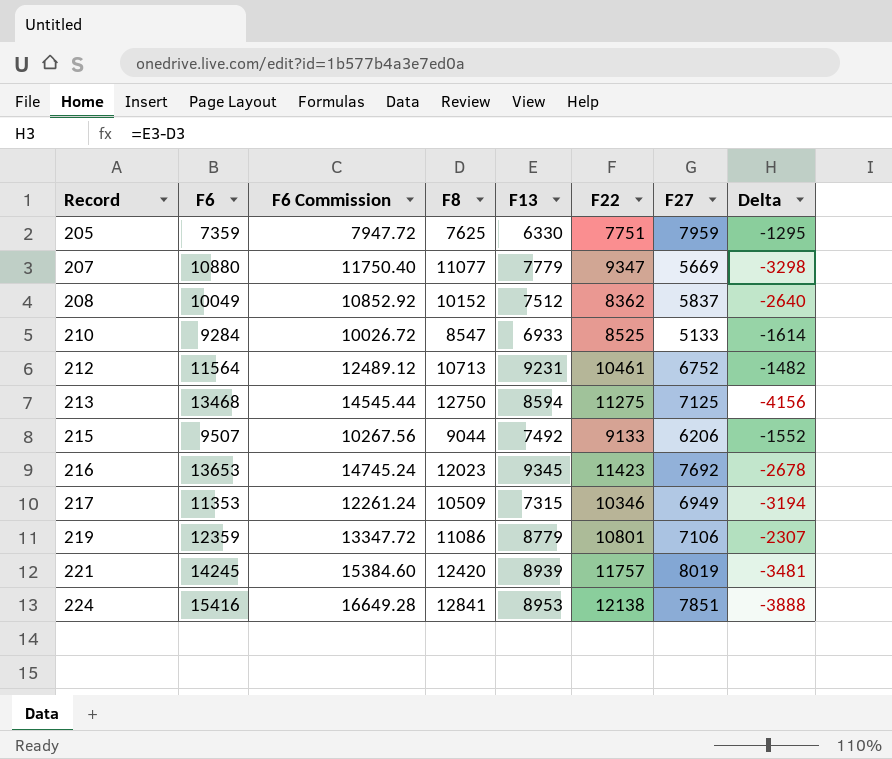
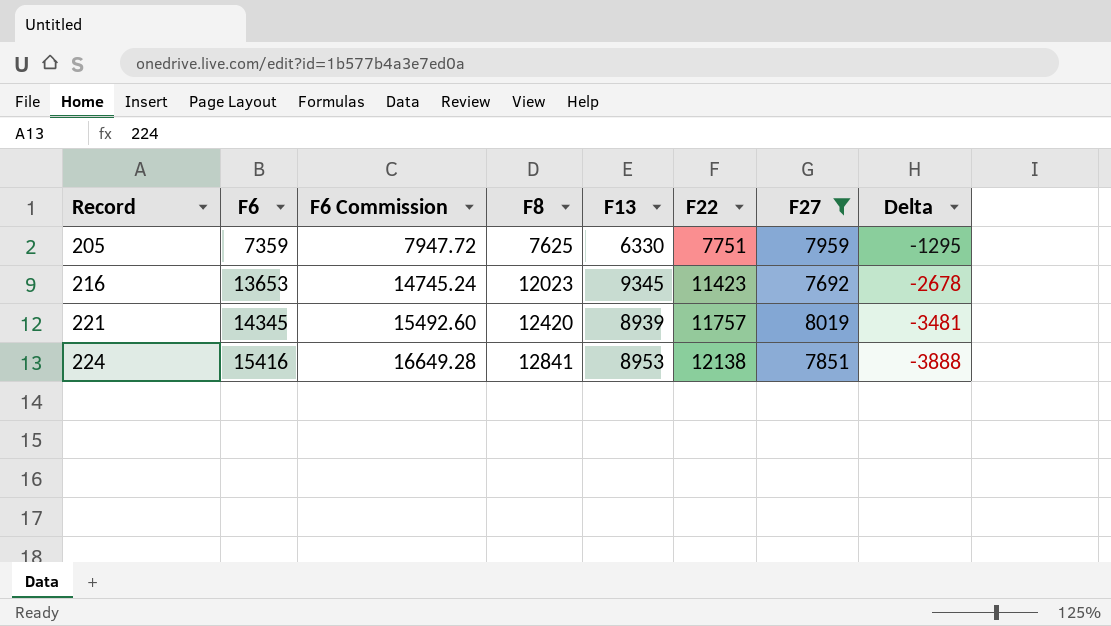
filter: none -> F27 >= 7692
221 | F6: 14245 -> 14345
221 | F6 Commission: 15384.60 -> 15492.60

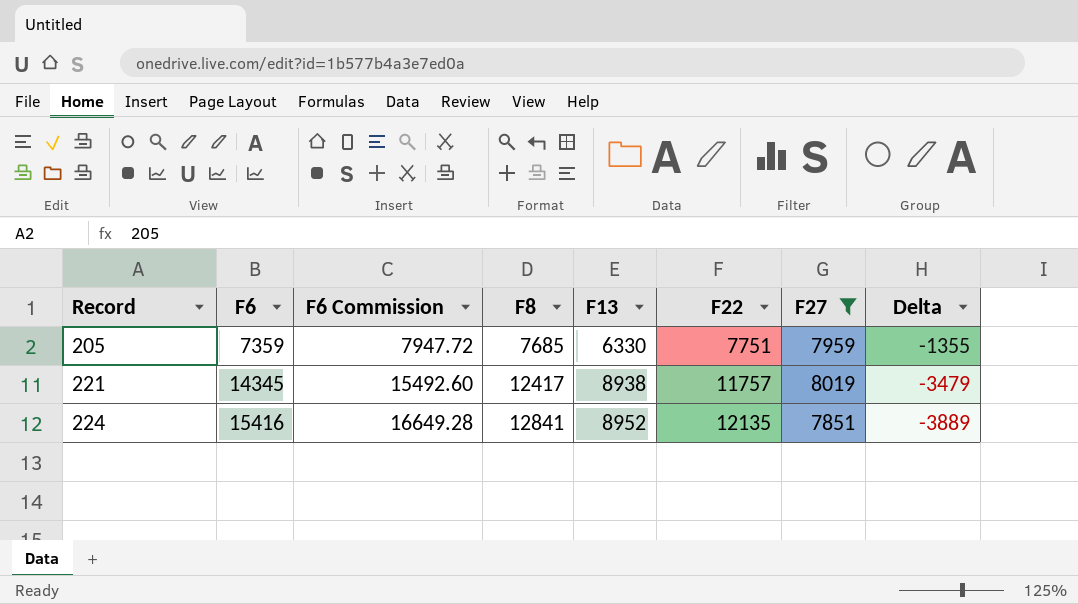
row 216: 13653 | 14745.24 | 12023 | 9345 | 11423 | 7692 | -2678 -> none
205 | F8: 7625 -> 7685
205 | Delta: -1295 -> -1355
221 | F8: 12420 -> 12417
221 | F13: 8939 -> 8938
221 | Delta: -3481 -> -3479
224 | F13: 8953 -> 8952
224 | F22: 12138 -> 12135
224 | Delta: -3888 -> -3889

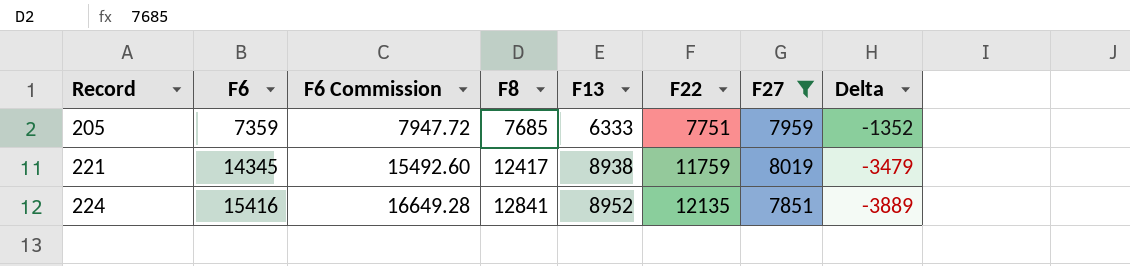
205 | F13: 6330 -> 6333
205 | Delta: -1355 -> -1352
221 | F22: 11757 -> 11759

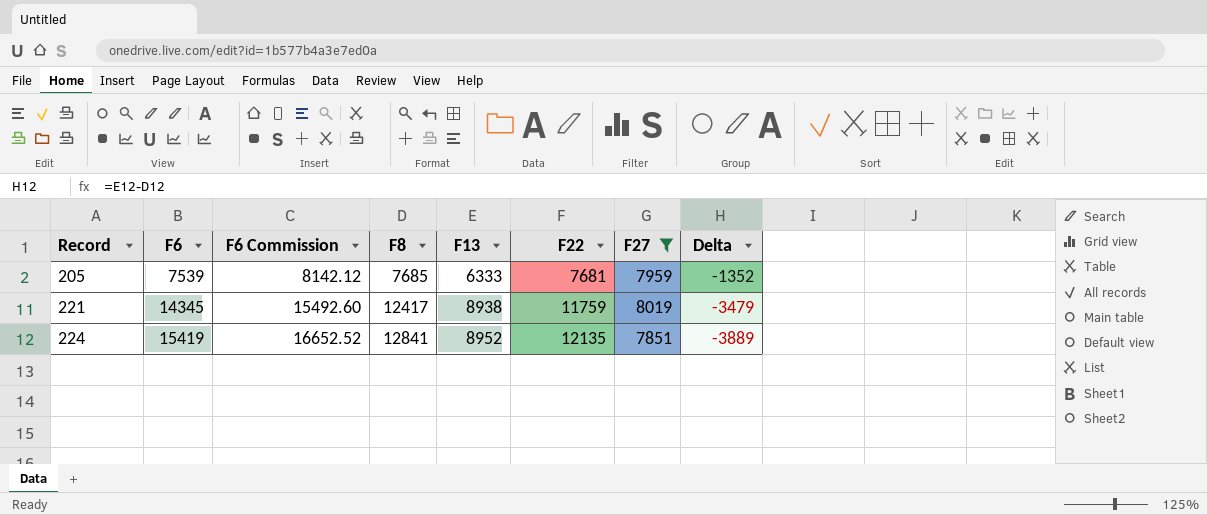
205 | F6: 7359 -> 7539
205 | F6 Commission: 7947.72 -> 8142.12
205 | F22: 7751 -> 7681
224 | F6: 15416 -> 15419
224 | F6 Commission: 16649.28 -> 16652.52

